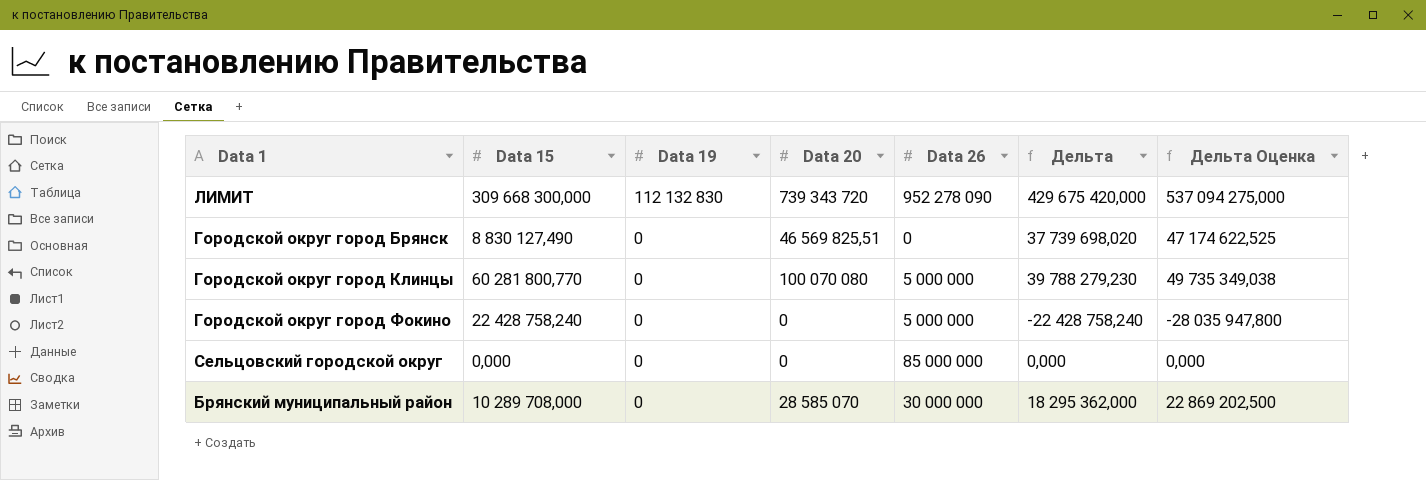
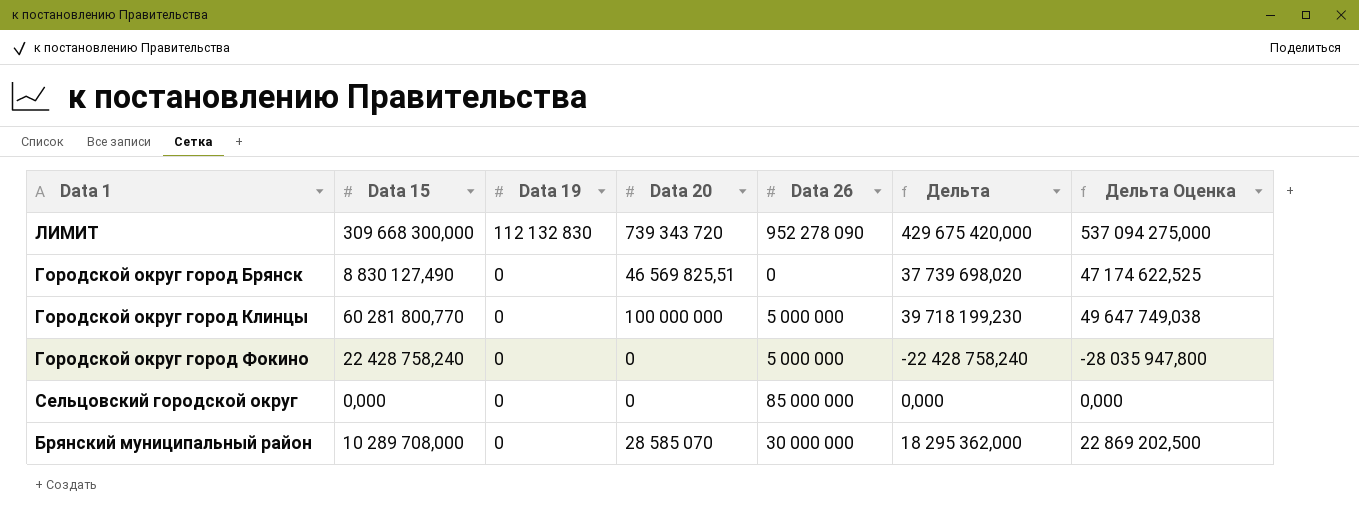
Городской округ город Клинцы | Data 20: 100 070 080 -> 100 000 000
Городской округ город Клинцы | Дельта: 39 788 279,230 -> 39 718 199,230
Городской округ город Клинцы | Дельта Оценка: 49 735 349,038 -> 49 647 749,038

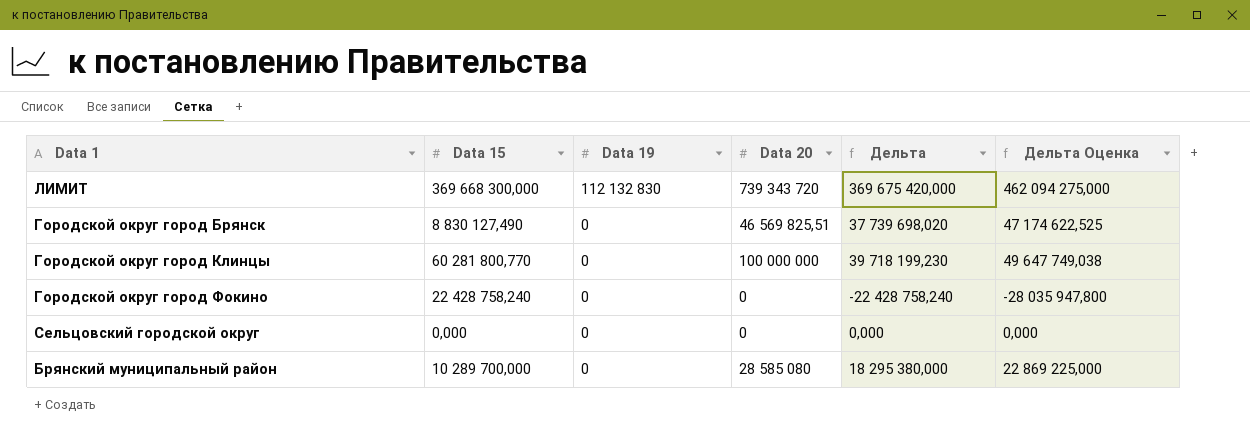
column Data 26 | position: 5 -> none
ЛИМИТ | Data 15: 309 668 300,000 -> 369 668 300,000
ЛИМИТ | Дельта: 429 675 420,000 -> 369 675 420,000
ЛИМИТ | Дельта Оценка: 537 094 275,000 -> 462 094 275,000
Брянский муниципальный район | Data 15: 10 289 708,000 -> 10 289 700,000
Брянский муниципальный район | Data 20: 28 585 070 -> 28 585 080
Брянский муниципальный район | Дельта: 18 295 362,000 -> 18 295 380,000
Брянский муниципальный район | Дельта Оценка: 22 869 202,500 -> 22 869 225,000

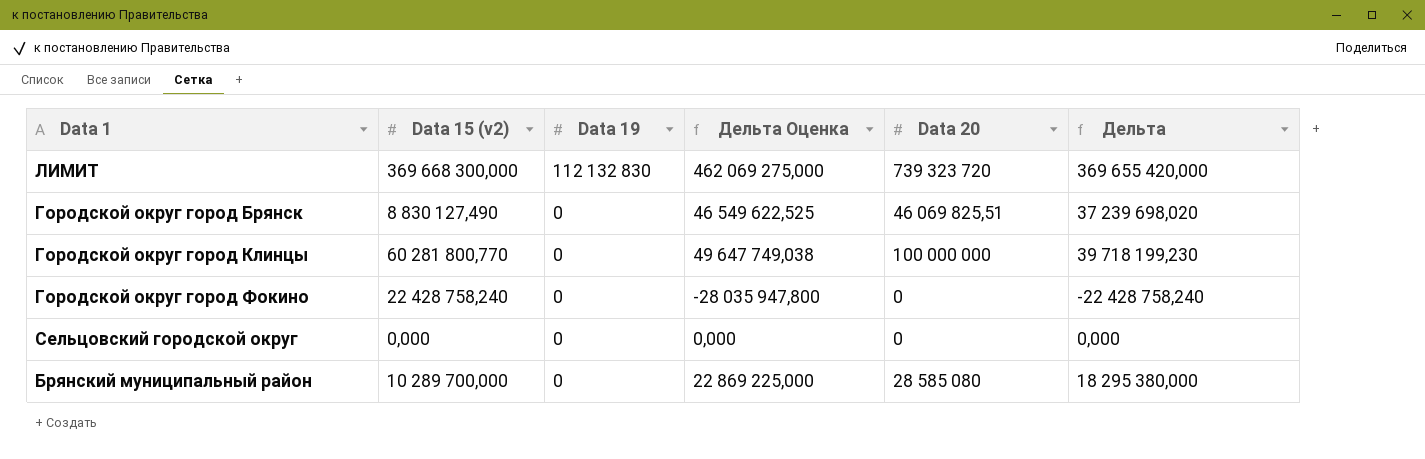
column name: Data 15 -> Data 15 (v2)
column Дельта Оценка | position: 6 -> 4
ЛИМИТ | Дельта Оценка: 462 094 275,000 -> 462 069 275,000
ЛИМИТ | Data 20: 739 343 720 -> 739 323 720
ЛИМИТ | Дельта: 369 675 420,000 -> 369 655 420,000
Городской округ город Брянск | Дельта Оценка: 47 174 622,525 -> 46 549 622,525
Городской округ город Брянск | Data 20: 46 569 825,51 -> 46 069 825,51
Городской округ город Брянск | Дельта: 37 739 698,020 -> 37 239 698,020

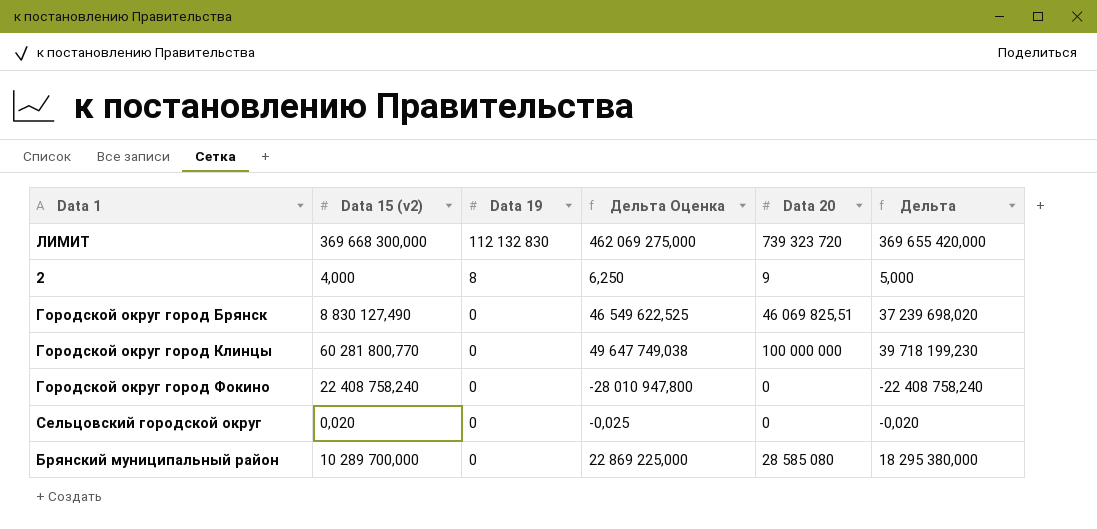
row 2: none -> 4,000 | 8 | 6,250 | 9 | 5,000
Городской округ город Фокино | Data 15 (v2): 22 428 758,240 -> 22 408 758,240
Городской округ город Фокино | Дельта Оценка: -28 035 947,800 -> -28 010 947,800
Городской округ город Фокино | Дельта: -22 428 758,240 -> -22 408 758,240
Сельцовский городской округ | Data 15 (v2): 0,000 -> 0,020
Сельцовский городской округ | Дельта Оценка: 0,000 -> -0,025
Сельцовский городской округ | Дельта: 0,000 -> -0,020

